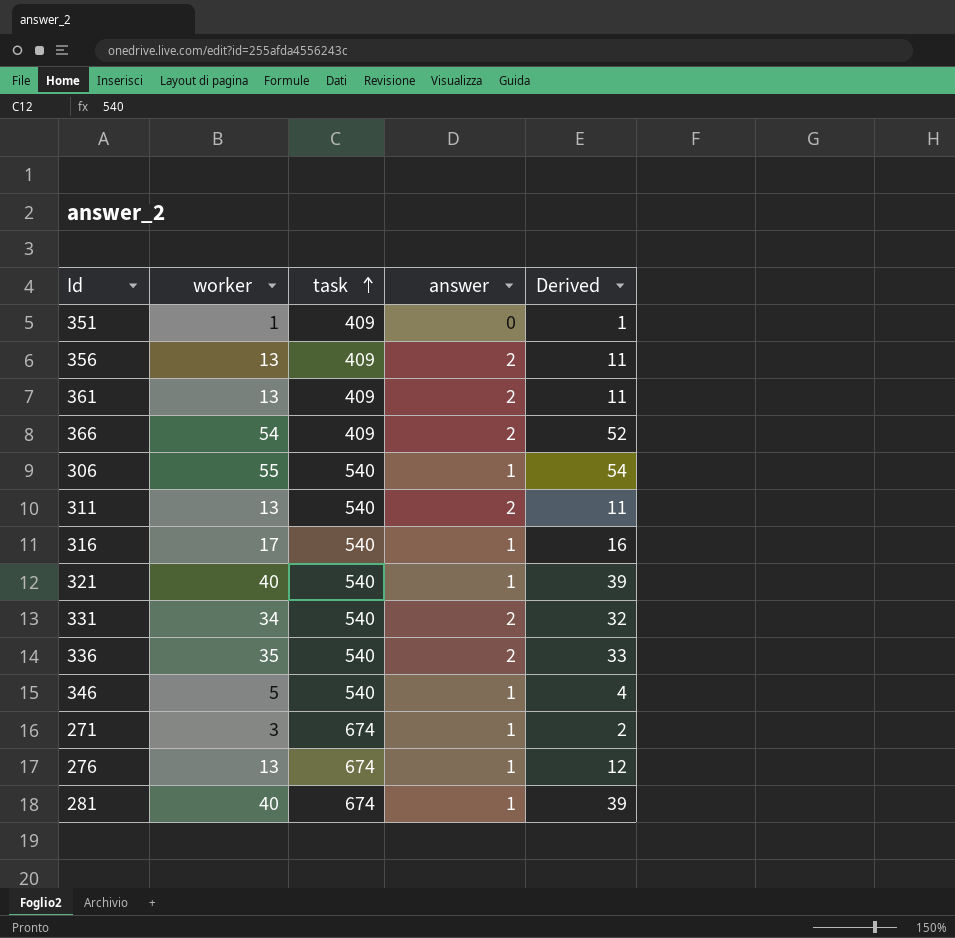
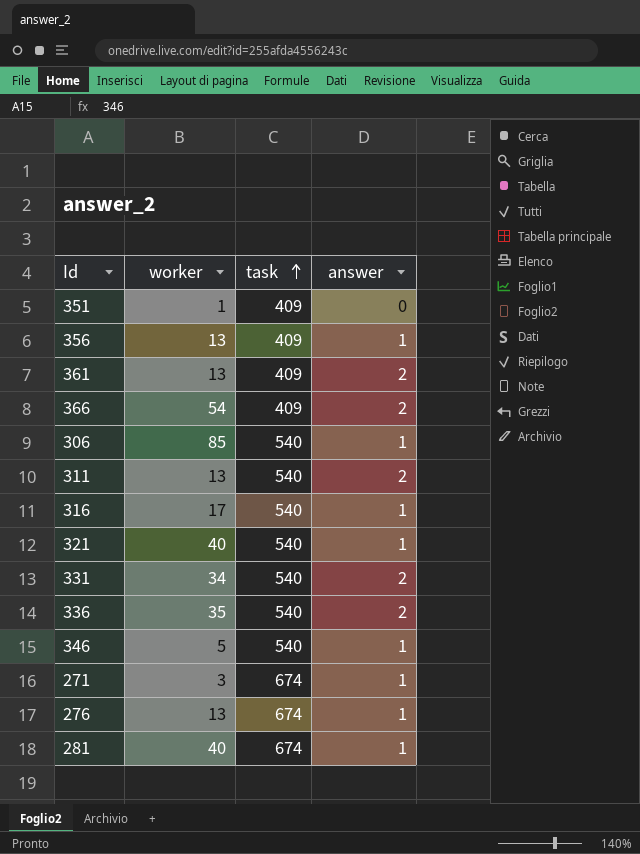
column Derived | formula: [worker] - [answer] -> none
356 | answer: 2 -> 1
306 | worker: 55 -> 85

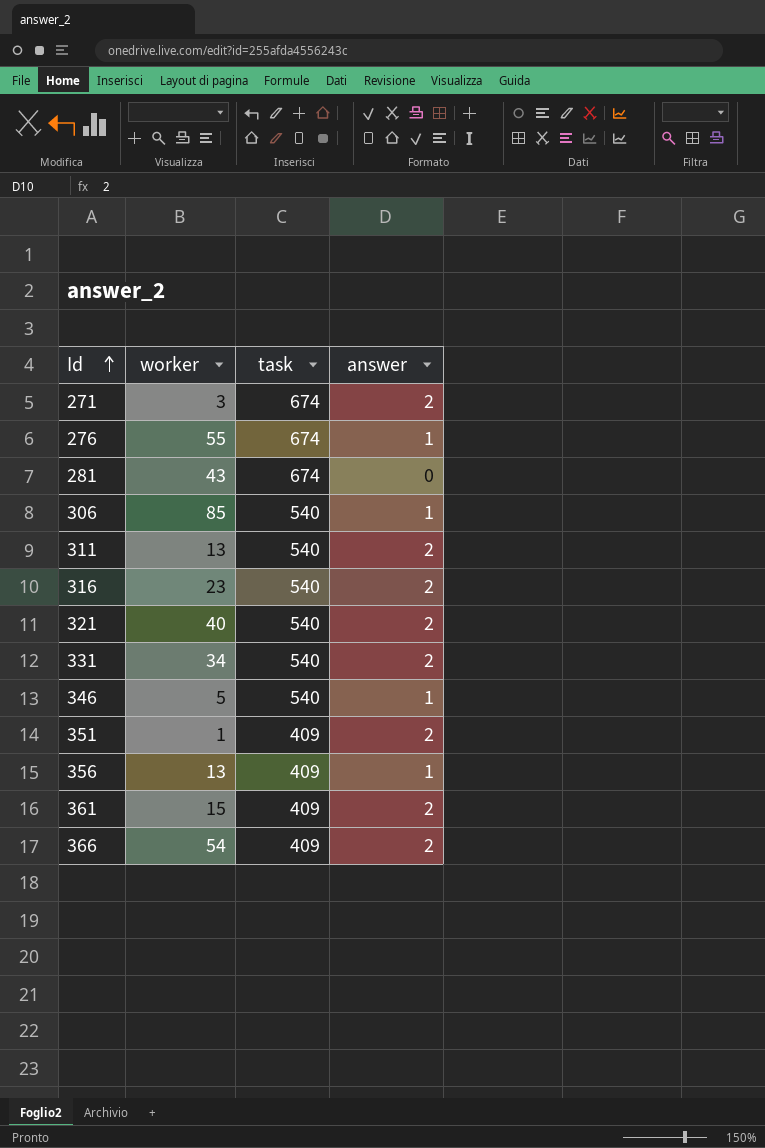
row order: task ascending -> Id ascending
row 336: 35 | 540 | 2 -> none
271 | answer: 1 -> 2
276 | worker: 13 -> 55
281 | worker: 40 -> 43
281 | answer: 1 -> 0
316 | worker: 17 -> 23
316 | answer: 1 -> 2
321 | answer: 1 -> 2
351 | answer: 0 -> 2
361 | worker: 13 -> 15

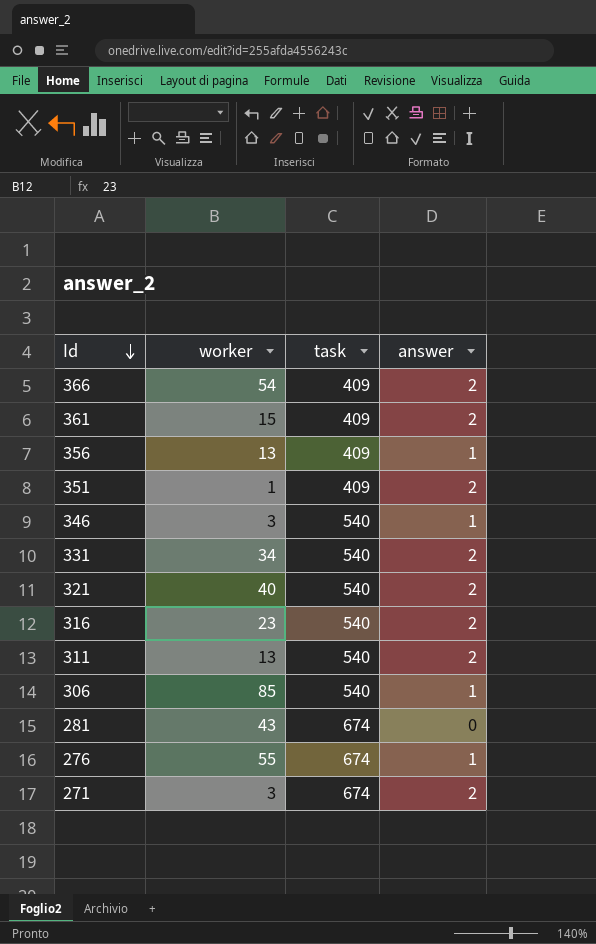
row order: Id ascending -> Id descending
346 | worker: 5 -> 3

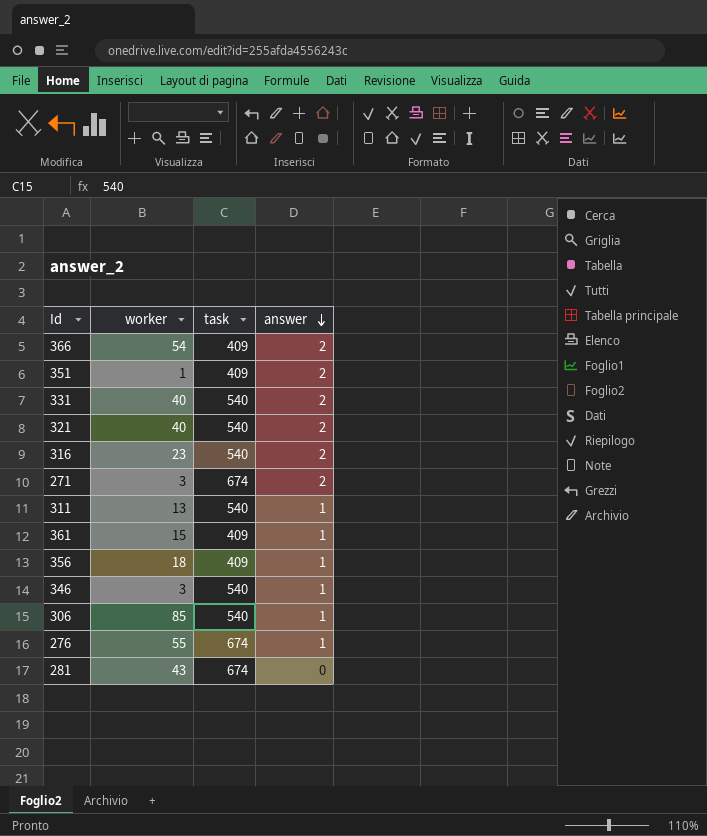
row order: Id descending -> answer descending
331 | worker: 34 -> 40
311 | answer: 2 -> 1
361 | answer: 2 -> 1
356 | worker: 13 -> 18

